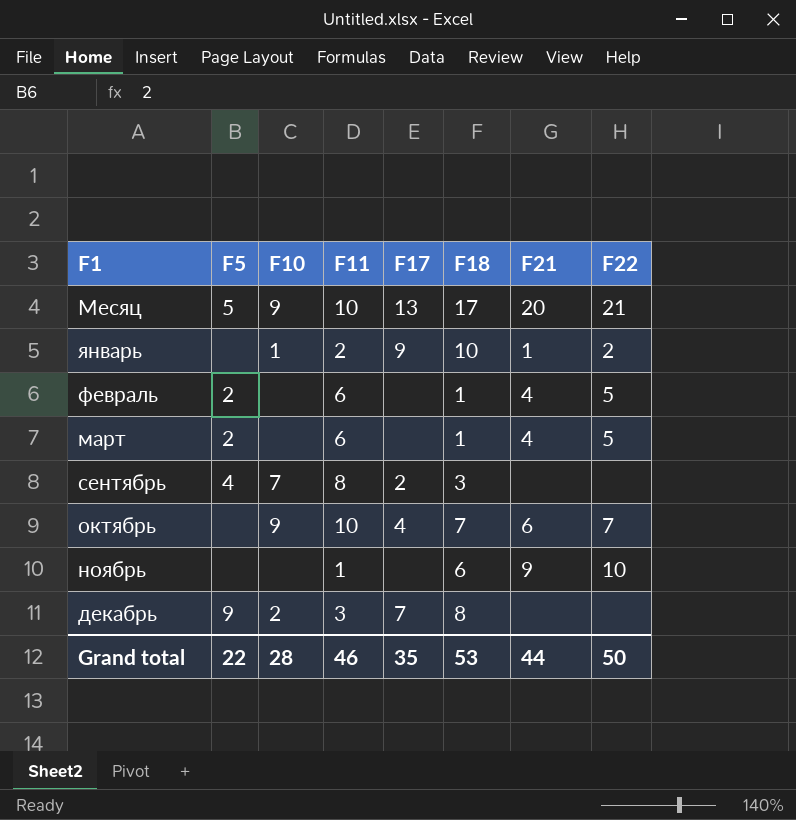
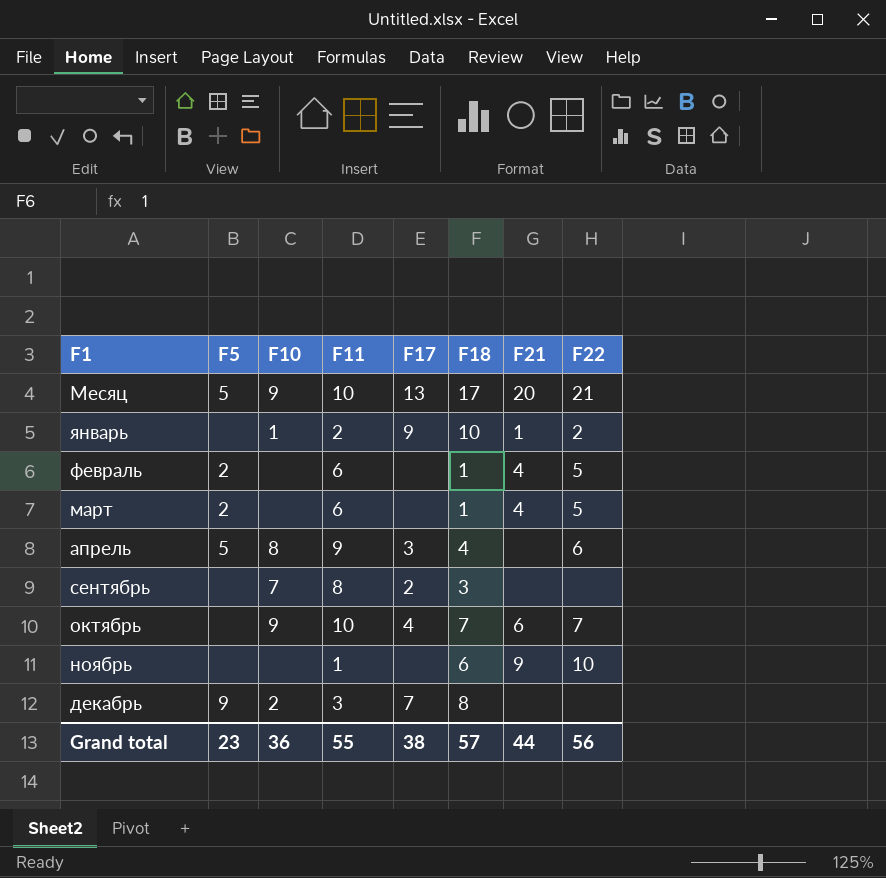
row апрель: none -> 5 | 8 | 9 | 3 | 4 | none | 6
сентябрь | F5: 4 -> none
Grand total | F5: 22 -> 23
Grand total | F10: 28 -> 36
Grand total | F11: 46 -> 55
Grand total | F17: 35 -> 38
Grand total | F18: 53 -> 57
Grand total | F22: 50 -> 56

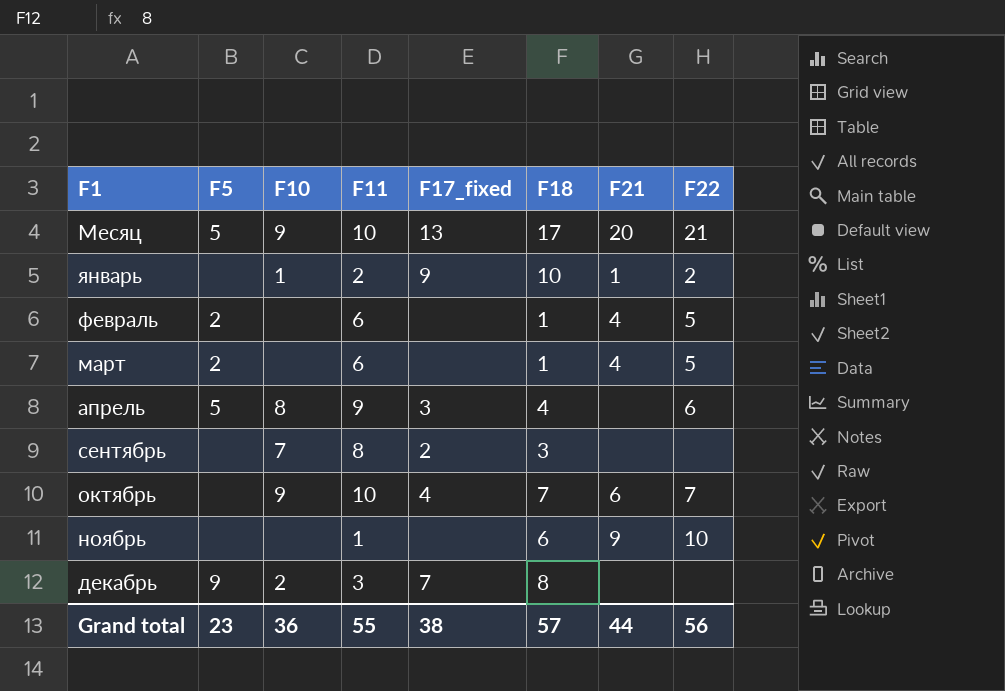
column name: F17 -> F17_fixed

